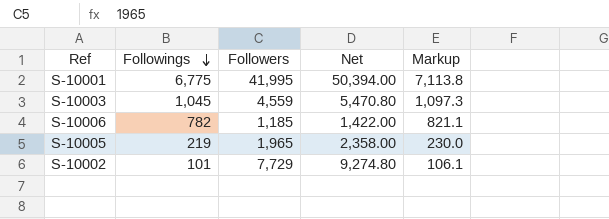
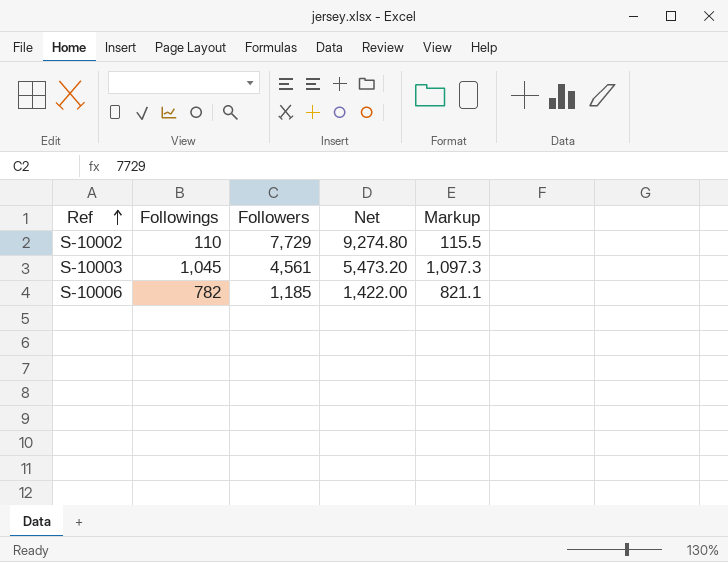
row order: Followings descending -> Ref ascending
row S-10001: 6,775 | 41,995 | 50,394.00 | 7,113.8 -> none
row S-10005: 219 | 1,965 | 2,358.00 | 230.0 -> none
S-10002 | Followings: 101 -> 110
S-10002 | Markup: 106.1 -> 115.5
S-10003 | Followers: 4,559 -> 4,561
S-10003 | Net: 5,470.80 -> 5,473.20

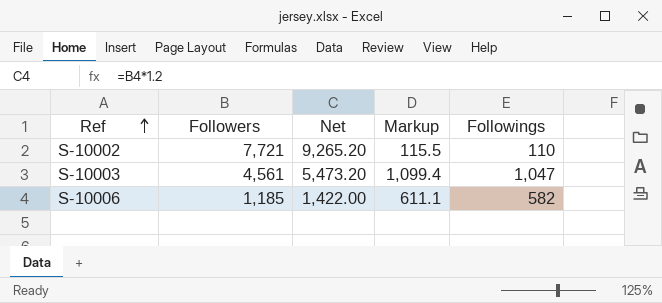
column Followings | position: 2 -> 5
S-10002 | Followers: 7,729 -> 7,721
S-10002 | Net: 9,274.80 -> 9,265.20
S-10003 | Markup: 1,097.3 -> 1,099.4
S-10003 | Followings: 1,045 -> 1,047
S-10006 | Markup: 821.1 -> 611.1
S-10006 | Followings: 782 -> 582

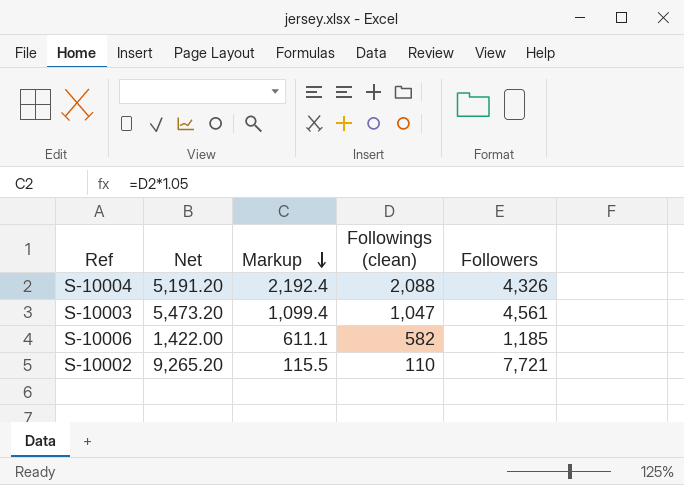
row order: Ref ascending -> Markup descending
column name: Followings -> Followings (clean)
column Followers | position: 2 -> 5
row S-10004: none -> 5,191.20 | 2,192.4 | 2,088 | 4,326

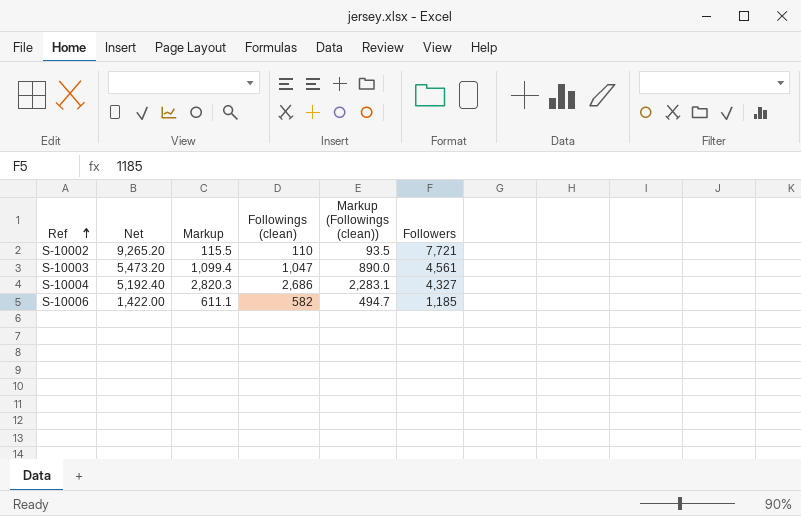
row order: Markup descending -> Ref ascending
column Markup (Followings (clean)) | formula: none -> [Followings (clean)] * 0.85
S-10004 | Net: 5,191.20 -> 5,192.40
S-10004 | Markup: 2,192.4 -> 2,820.3
S-10004 | Followings (clean): 2,088 -> 2,686
S-10004 | Followers: 4,326 -> 4,327

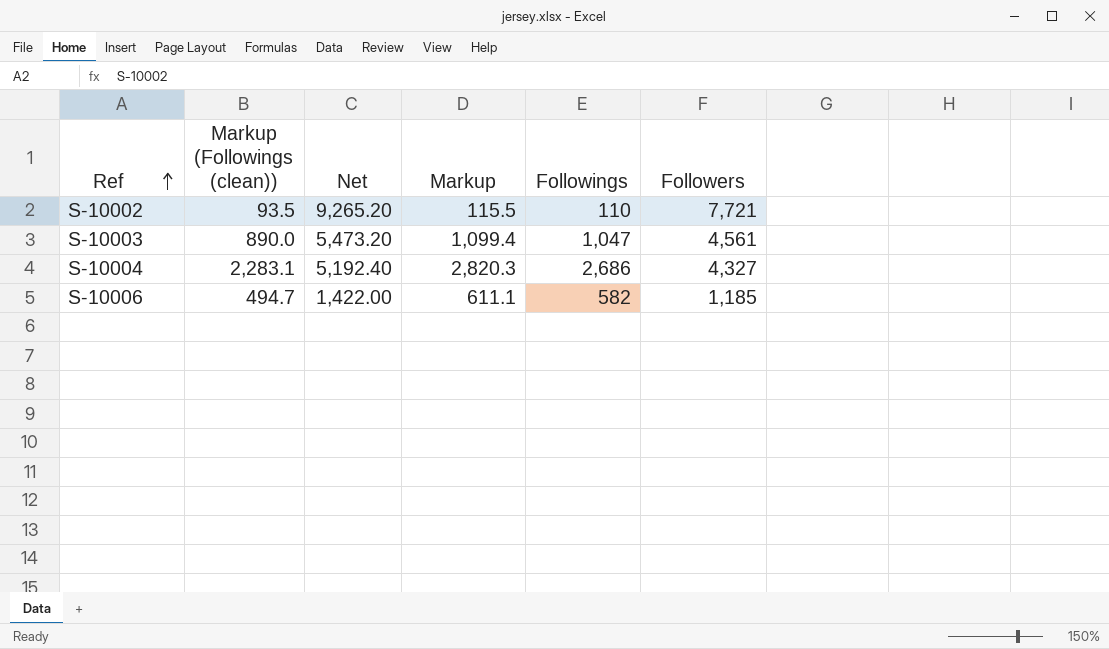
column Markup (Followings (clean)) | position: 5 -> 2
column name: Followings (clean) -> Followings

